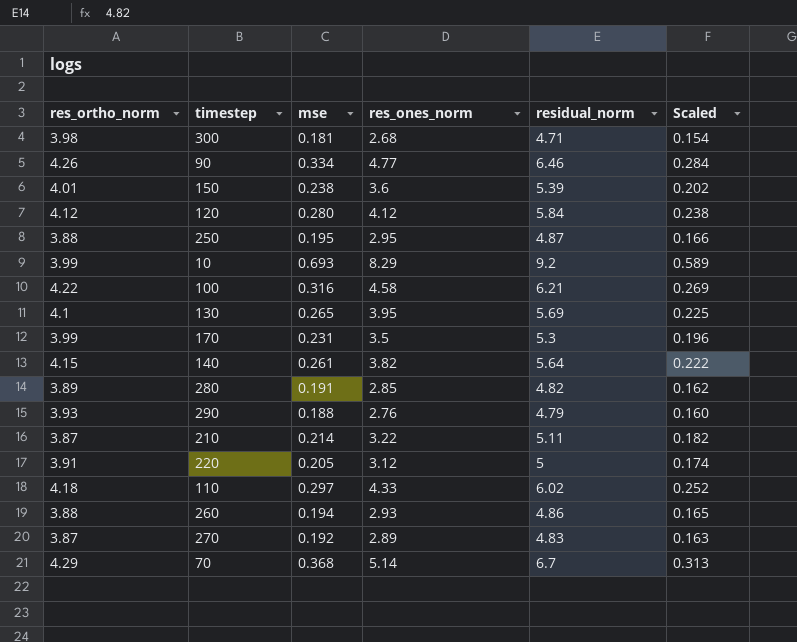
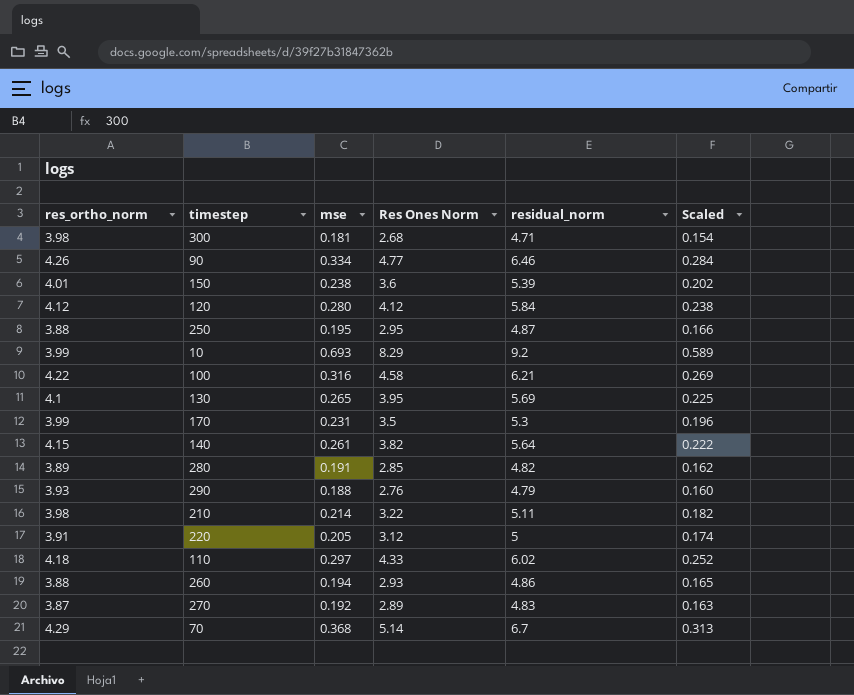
column name: res_ones_norm -> Res Ones Norm
210 | res_ortho_norm: 3.87 -> 3.98

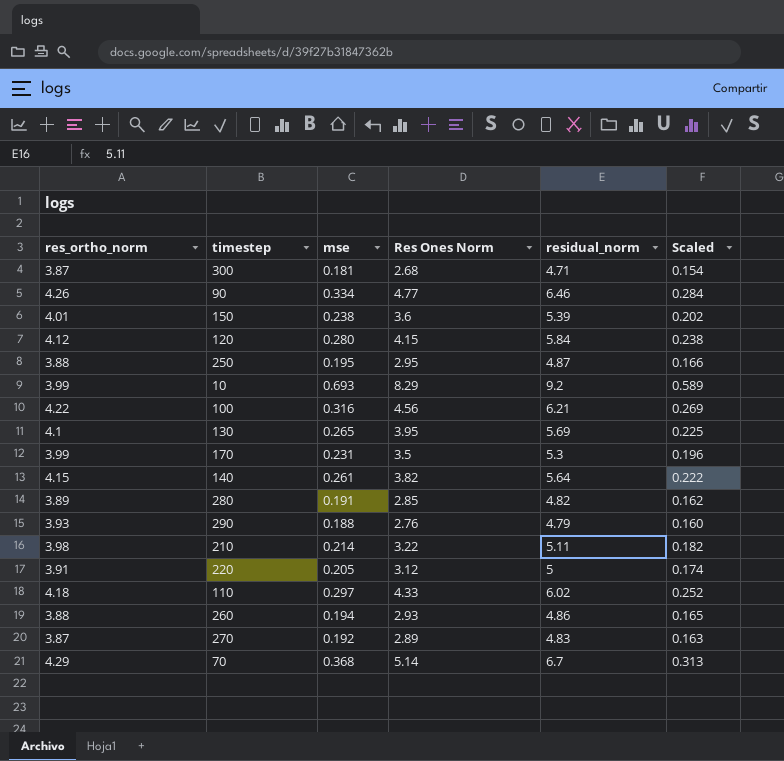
300 | res_ortho_norm: 3.98 -> 3.87
120 | Res Ones Norm: 4.12 -> 4.15
100 | Res Ones Norm: 4.58 -> 4.56

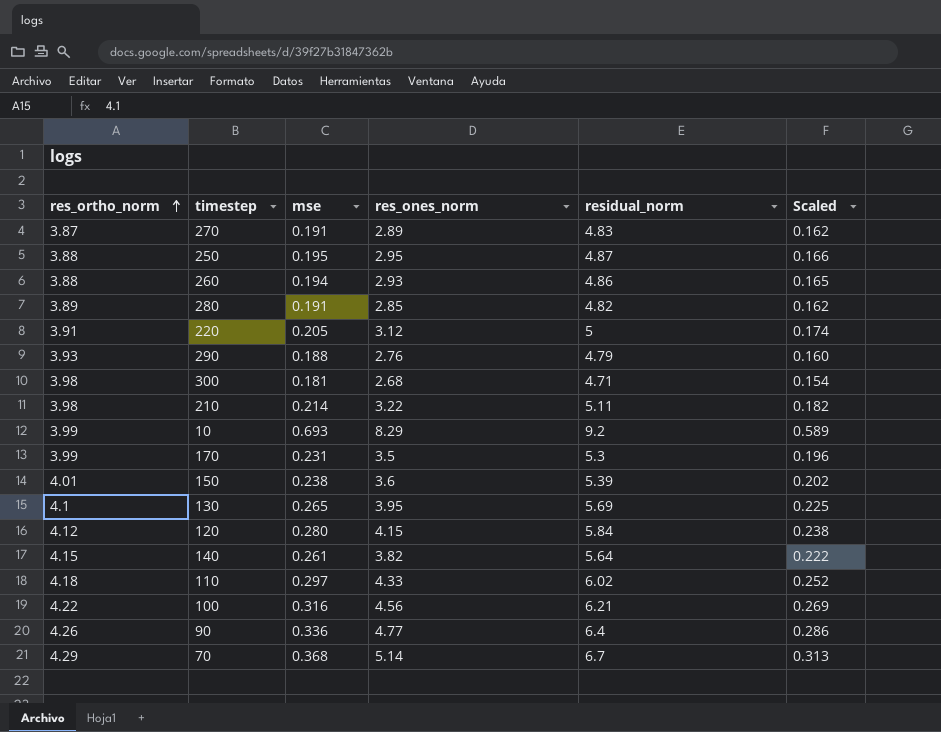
row order: none -> res_ortho_norm ascending
column name: Res Ones Norm -> res_ones_norm
270 | mse: 0.192 -> 0.191
270 | Scaled: 0.163 -> 0.162
300 | res_ortho_norm: 3.87 -> 3.98
90 | mse: 0.334 -> 0.336
90 | residual_norm: 6.46 -> 6.4
90 | Scaled: 0.284 -> 0.286

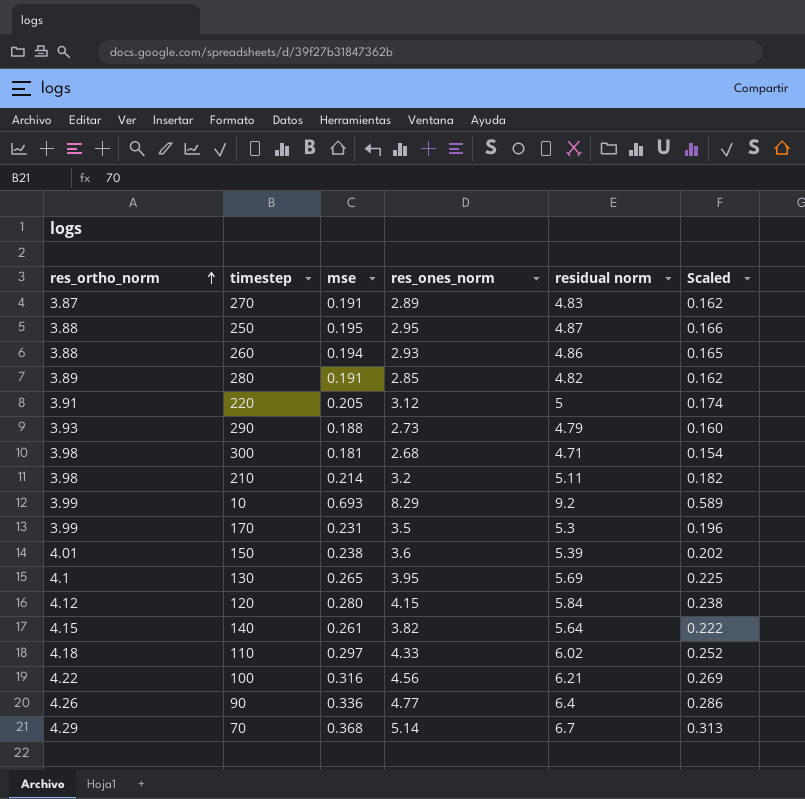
column name: residual_norm -> residual norm
290 | res_ones_norm: 2.76 -> 2.73
210 | res_ones_norm: 3.22 -> 3.2

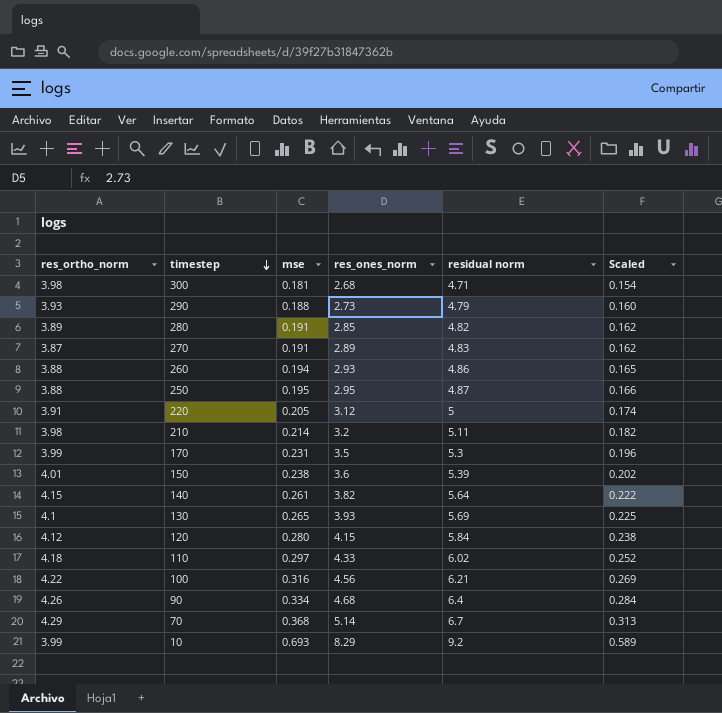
row order: res_ortho_norm ascending -> timestep descending
130 | res_ones_norm: 3.95 -> 3.93
90 | mse: 0.336 -> 0.334
90 | res_ones_norm: 4.77 -> 4.68
90 | Scaled: 0.286 -> 0.284

